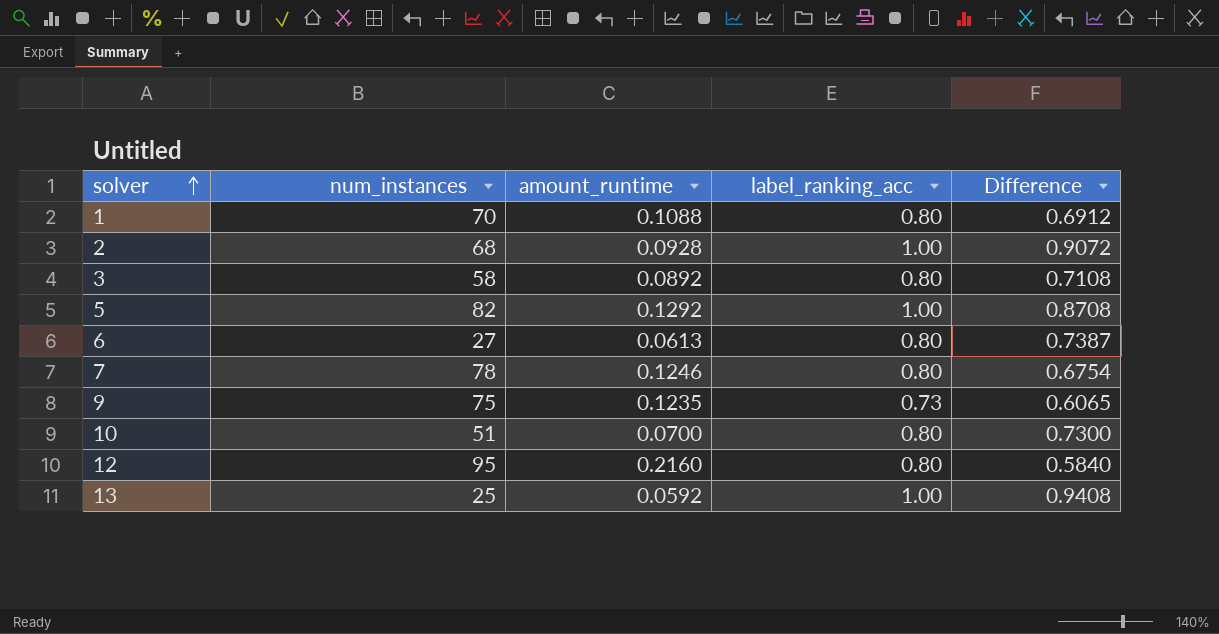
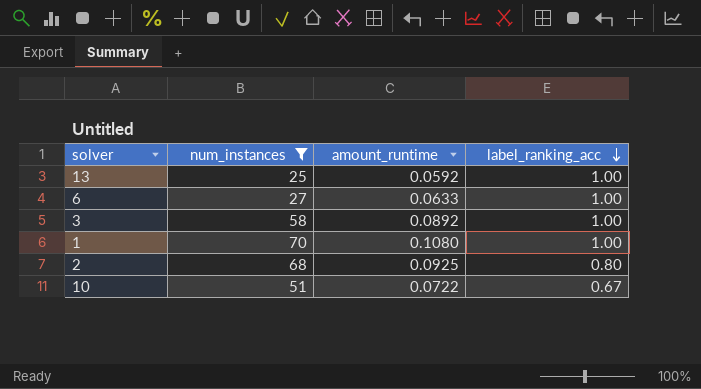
filter: none -> num_instances <= 70
row order: solver ascending -> label_ranking_acc descending
column Difference | formula: [label_ranking_acc] - [amount_runtime] -> none
6 | amount_runtime: 0.0613 -> 0.0633
6 | label_ranking_acc: 0.80 -> 1.00
3 | label_ranking_acc: 0.80 -> 1.00
1 | amount_runtime: 0.1088 -> 0.1080
1 | label_ranking_acc: 0.80 -> 1.00
2 | amount_runtime: 0.0928 -> 0.0925
2 | label_ranking_acc: 1.00 -> 0.80
10 | amount_runtime: 0.0700 -> 0.0722
10 | label_ranking_acc: 0.80 -> 0.67

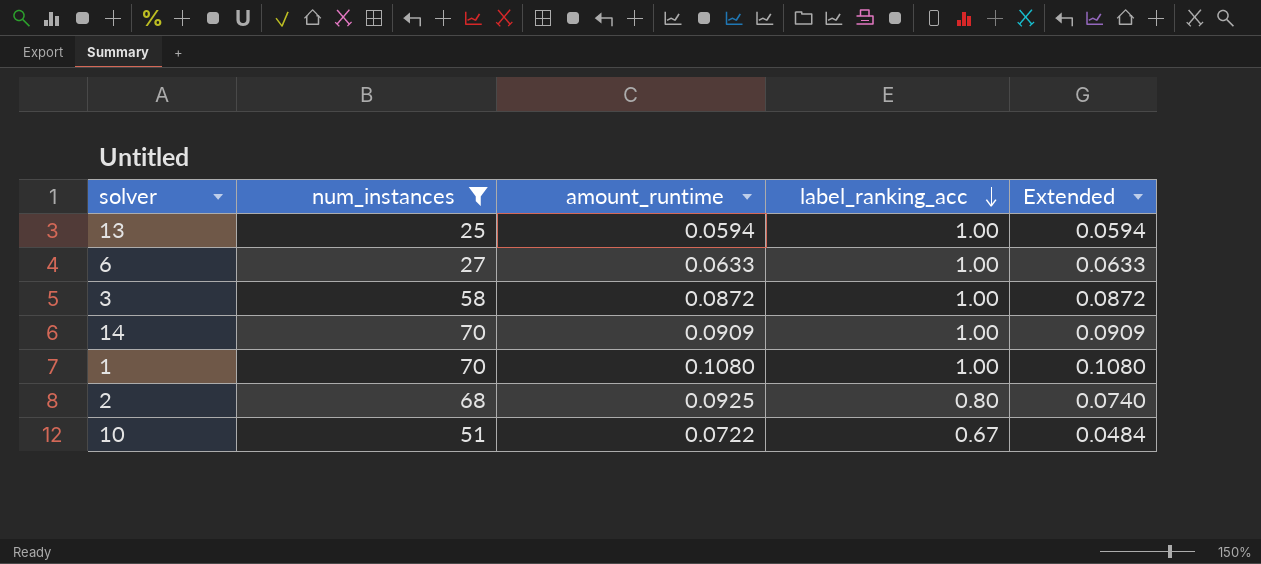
column Extended | formula: none -> [amount_runtime] * [label_ranking_acc]
13 | amount_runtime: 0.0592 -> 0.0594
3 | amount_runtime: 0.0892 -> 0.0872
row 14: none -> 70 | 0.0909 | 1.00 | 0.0909

